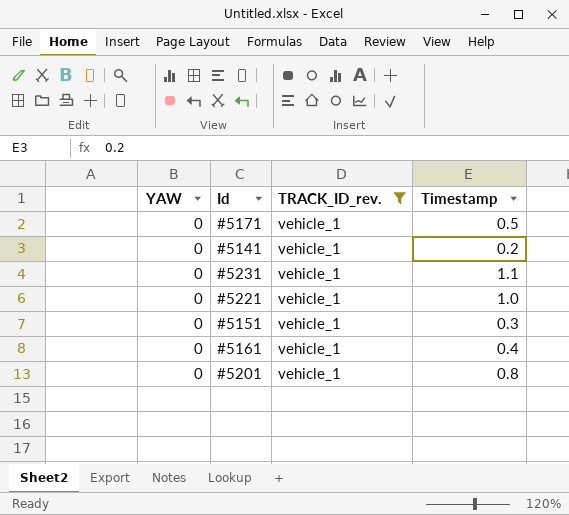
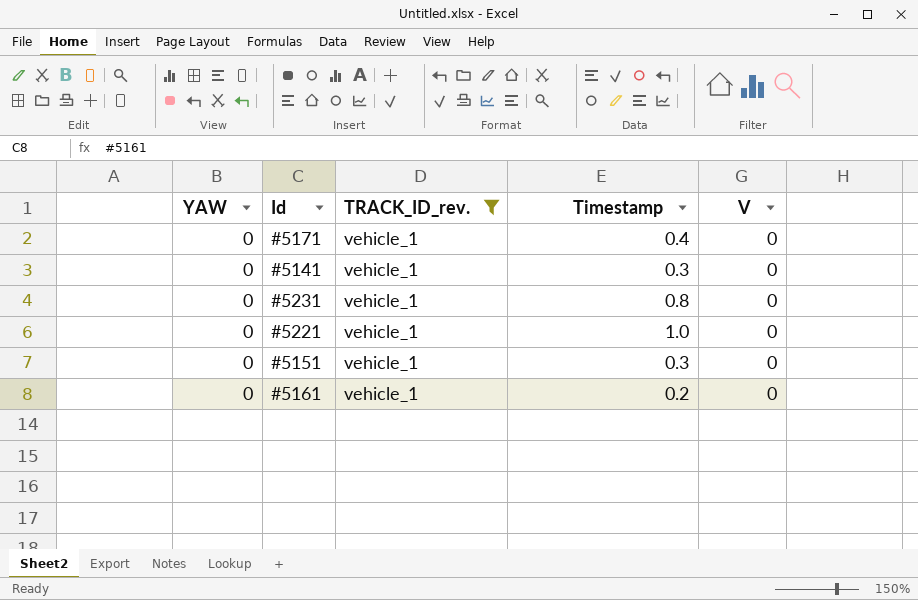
column V | position: none -> 5
row #5201: 0 | vehicle_1 | 0.8 -> none
#5171 | Timestamp: 0.5 -> 0.4
#5141 | Timestamp: 0.2 -> 0.3
#5231 | Timestamp: 1.1 -> 0.8
#5161 | Timestamp: 0.4 -> 0.2

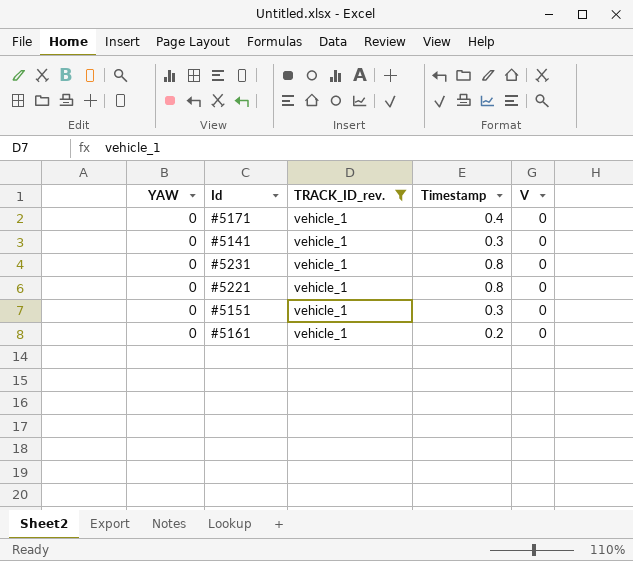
#5221 | Timestamp: 1.0 -> 0.8

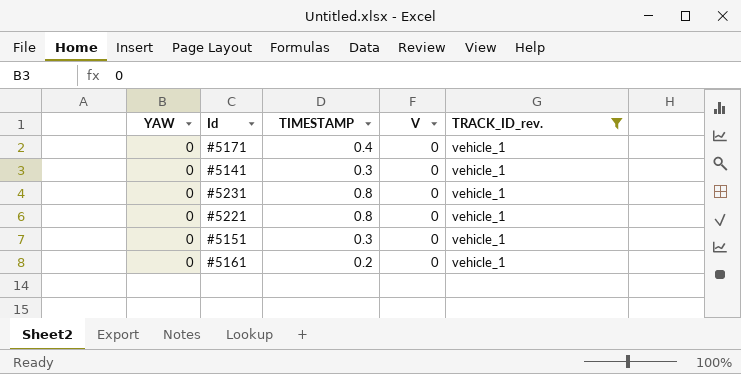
column name: Timestamp -> TIMESTAMP
column TRACK_ID_rev. | position: 3 -> 5

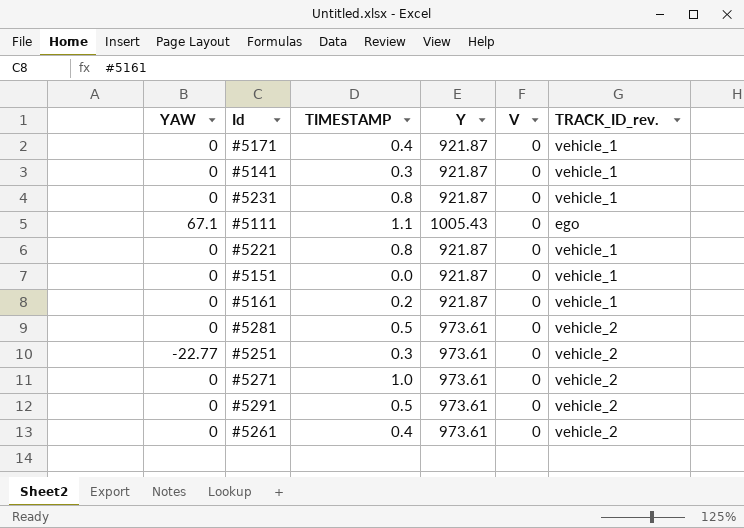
filter: TRACK_ID_rev. = vehicle_1 -> none
column Y | position: none -> 4
#5151 | TIMESTAMP: 0.3 -> 0.0

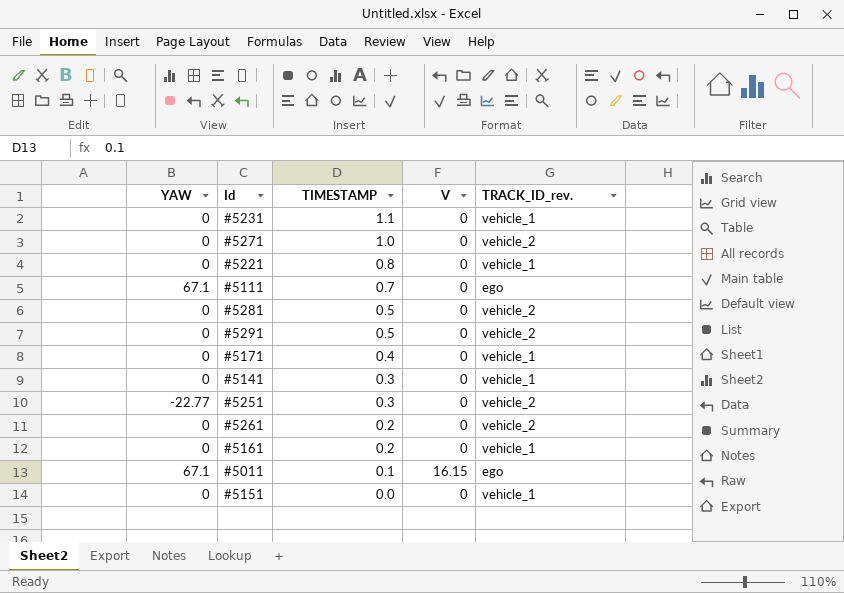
row order: none -> TIMESTAMP descending
column Y | position: 4 -> none
#5231 | TIMESTAMP: 0.8 -> 1.1
#5111 | TIMESTAMP: 1.1 -> 0.7
#5261 | TIMESTAMP: 0.4 -> 0.2
row #5011: none -> 67.1 | 0.1 | 16.15 | ego

